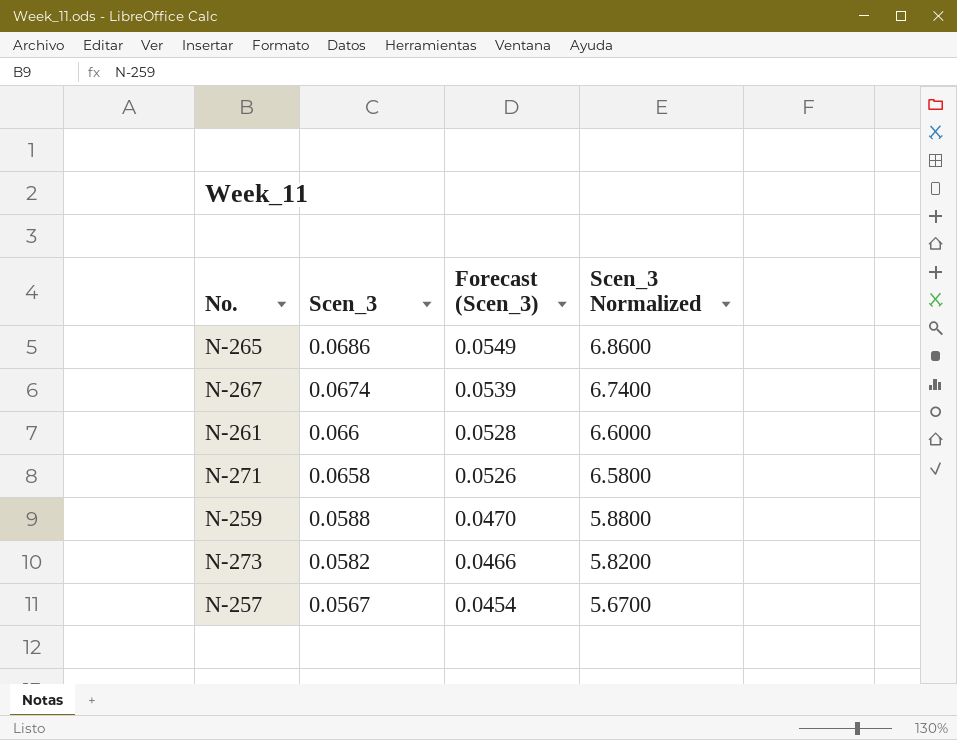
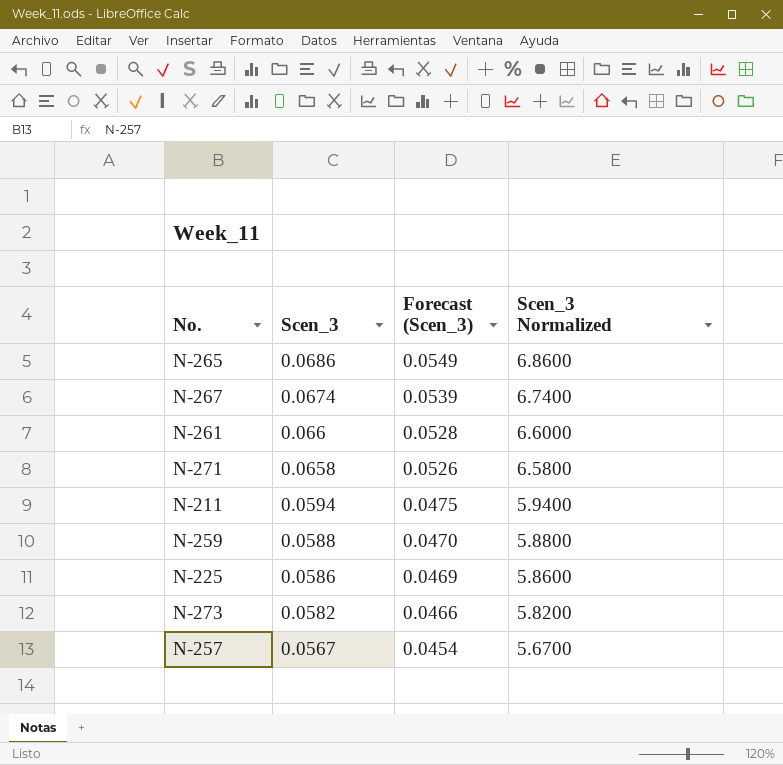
row N-211: none -> 0.0594 | 0.0475 | 5.9400
row N-225: none -> 0.0586 | 0.0469 | 5.8600

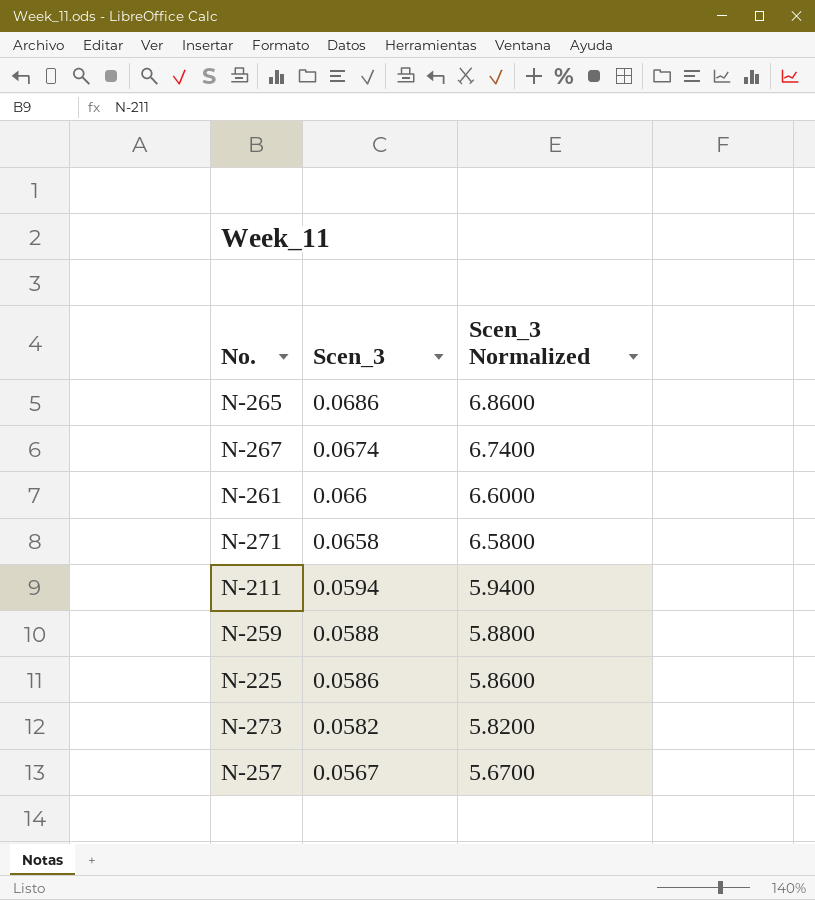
column Forecast (Scen_3) | formula: [Scen_3] * 0.8 -> none

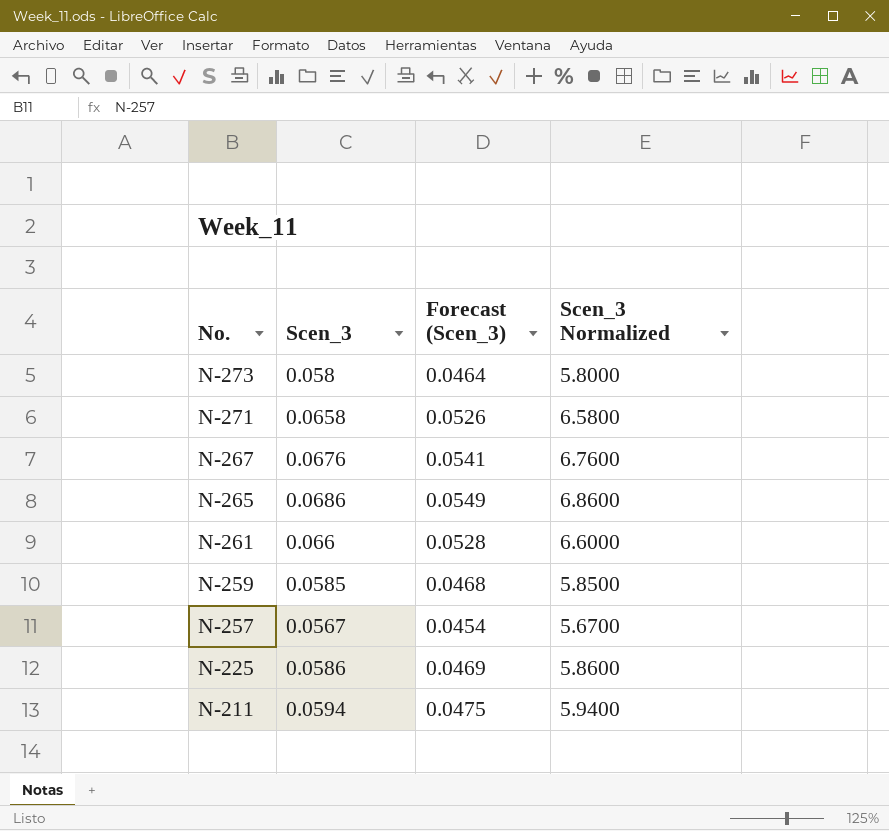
row order: Scen_3 descending -> No. descending
column Forecast (Scen_3) | formula: none -> [Scen_3] * 0.8
N-273 | Scen_3: 0.0582 -> 0.058
N-273 | Scen_3 Normalized: 5.8200 -> 5.8000
N-267 | Scen_3: 0.0674 -> 0.0676
N-267 | Scen_3 Normalized: 6.7400 -> 6.7600
N-259 | Scen_3: 0.0588 -> 0.0585
N-259 | Scen_3 Normalized: 5.8800 -> 5.8500

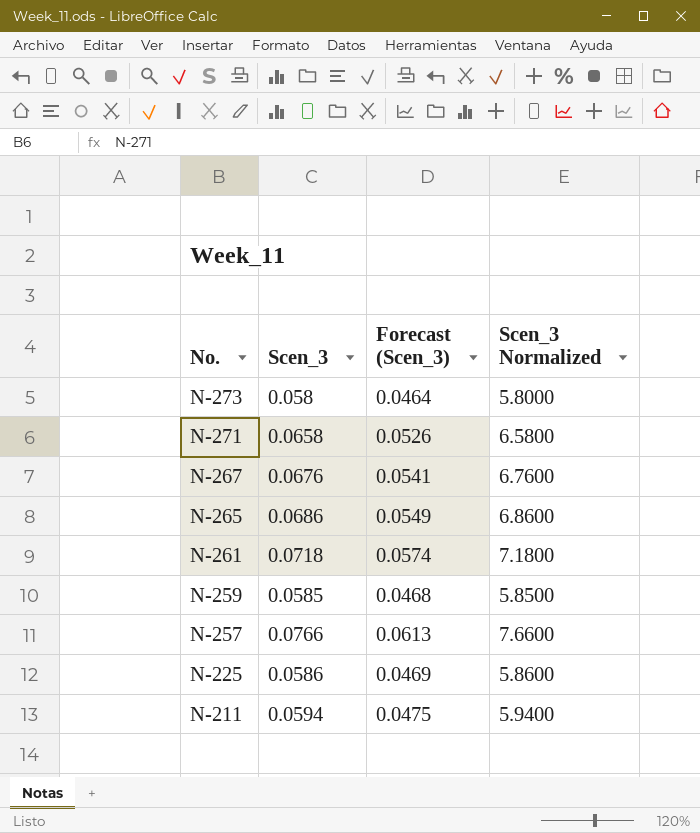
N-261 | Scen_3: 0.066 -> 0.0718
N-261 | Forecast (Scen_3): 0.0528 -> 0.0574
N-261 | Scen_3 Normalized: 6.6000 -> 7.1800
N-257 | Scen_3: 0.0567 -> 0.0766
N-257 | Forecast (Scen_3): 0.0454 -> 0.0613
N-257 | Scen_3 Normalized: 5.6700 -> 7.6600

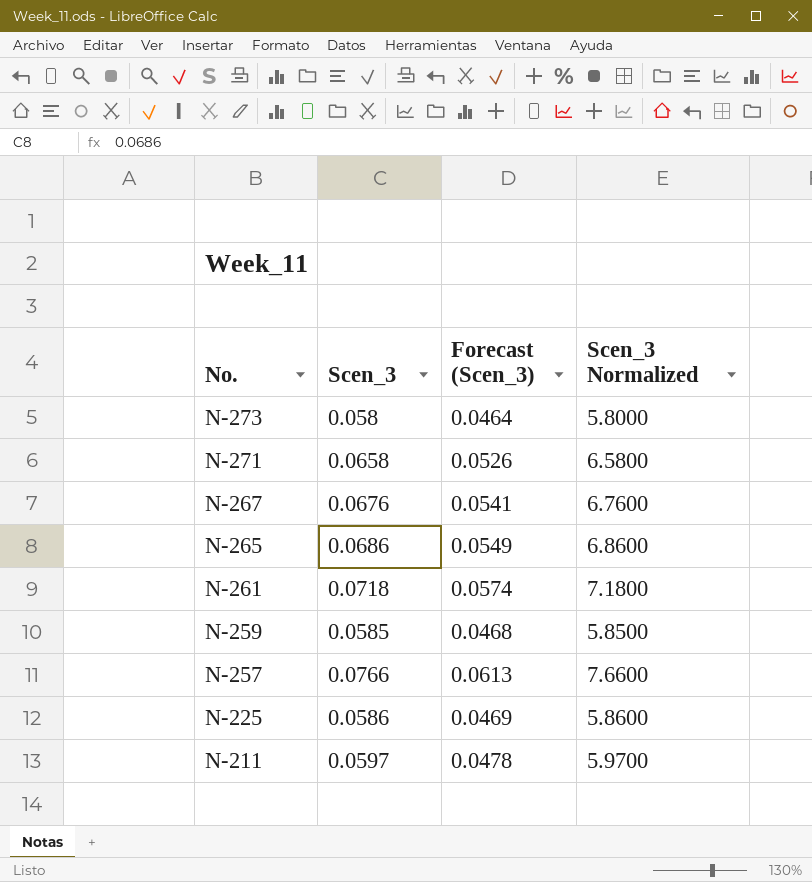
N-211 | Scen_3: 0.0594 -> 0.0597
N-211 | Forecast (Scen_3): 0.0475 -> 0.0478
N-211 | Scen_3 Normalized: 5.9400 -> 5.9700

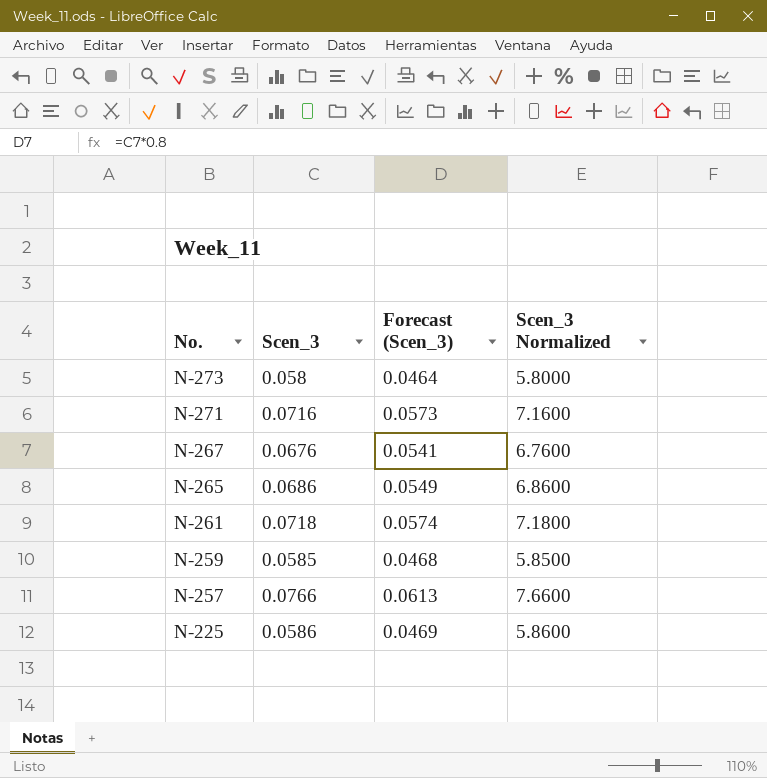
row N-211: 0.0597 | 0.0478 | 5.9700 -> none
N-271 | Scen_3: 0.0658 -> 0.0716
N-271 | Forecast (Scen_3): 0.0526 -> 0.0573
N-271 | Scen_3 Normalized: 6.5800 -> 7.1600

